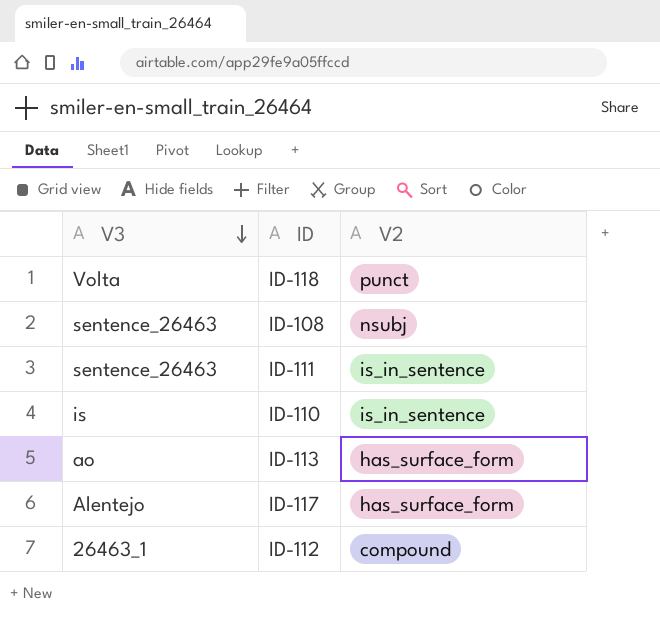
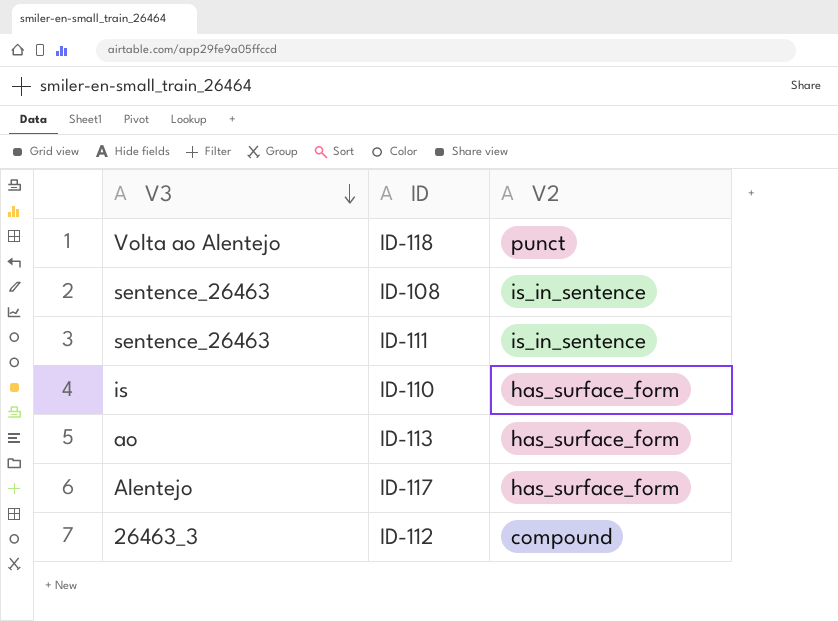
ID-118 | V3: Volta -> Volta ao Alentejo
ID-108 | V2: nsubj -> is_in_sentence
ID-110 | V2: is_in_sentence -> has_surface_form
ID-112 | V3: 26463_1 -> 26463_3

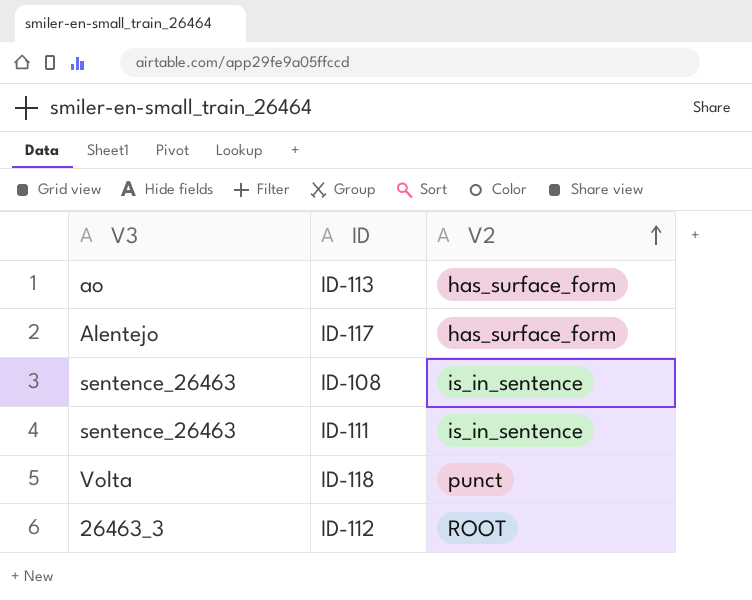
row order: V3 descending -> V2 ascending
row ID-110: is | has_surface_form -> none
ID-118 | V3: Volta ao Alentejo -> Volta
ID-112 | V2: compound -> ROOT

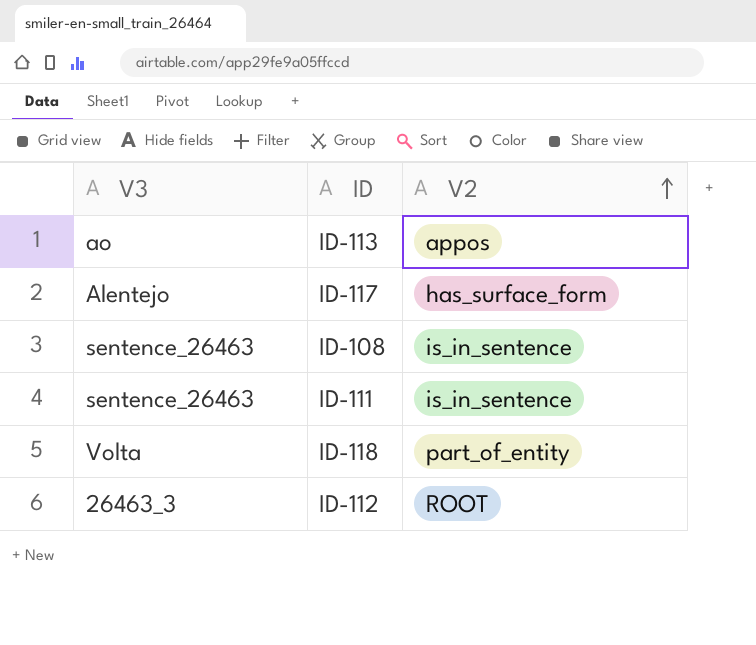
ID-113 | V2: has_surface_form -> appos
ID-118 | V2: punct -> part_of_entity

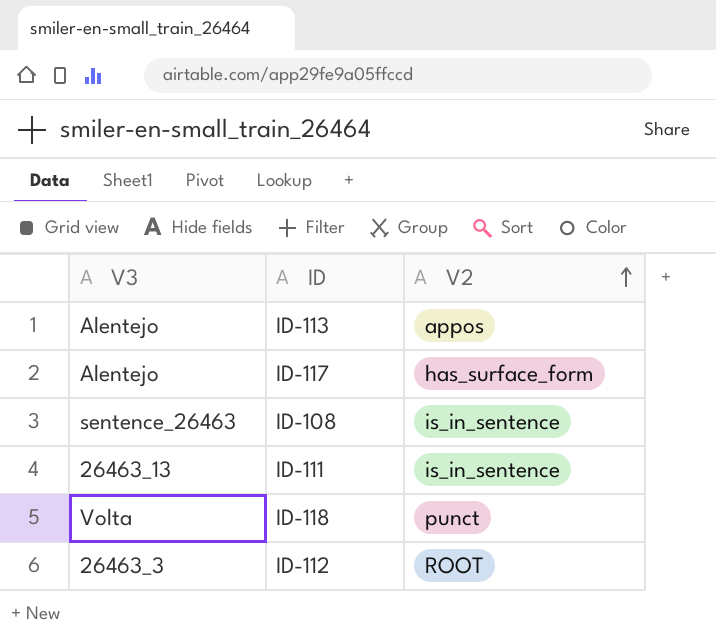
ID-113 | V3: ao -> Alentejo
ID-111 | V3: sentence_26463 -> 26463_13
ID-118 | V2: part_of_entity -> punct

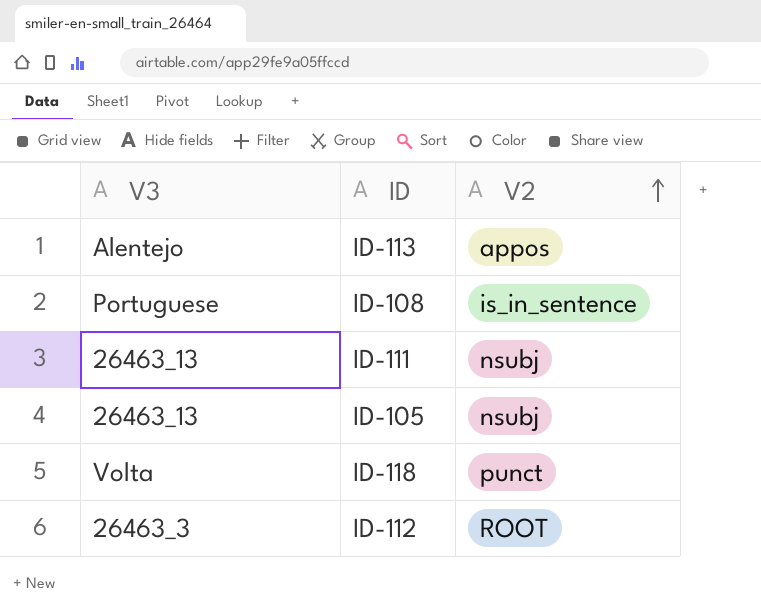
row ID-117: Alentejo | has_surface_form -> none
ID-108 | V3: sentence_26463 -> Portuguese
ID-111 | V2: is_in_sentence -> nsubj
row ID-105: none -> 26463_13 | nsubj

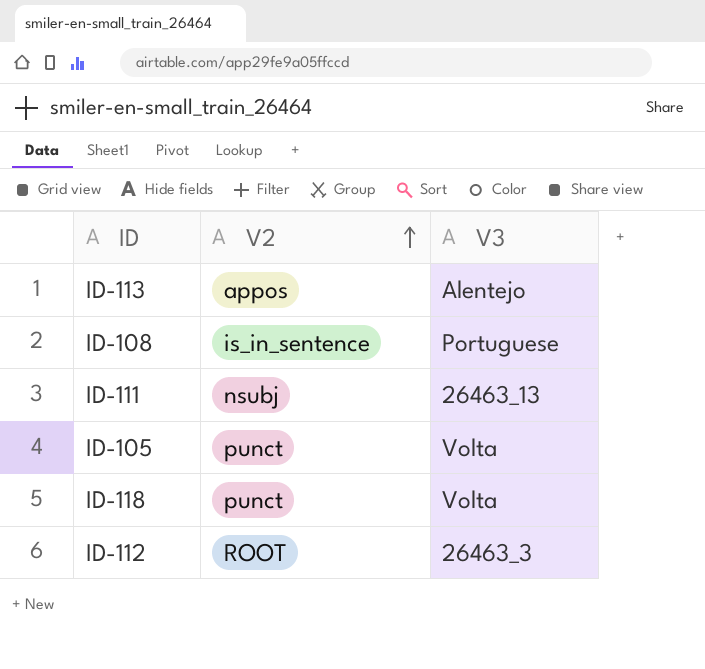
column V3 | position: 1 -> 3
ID-105 | V2: nsubj -> punct
ID-105 | V3: 26463_13 -> Volta

